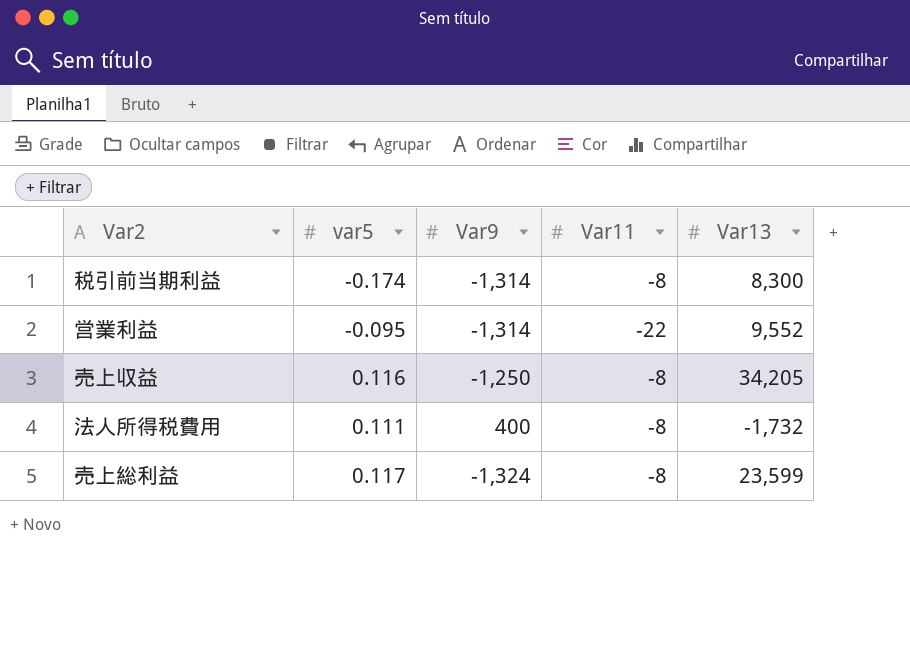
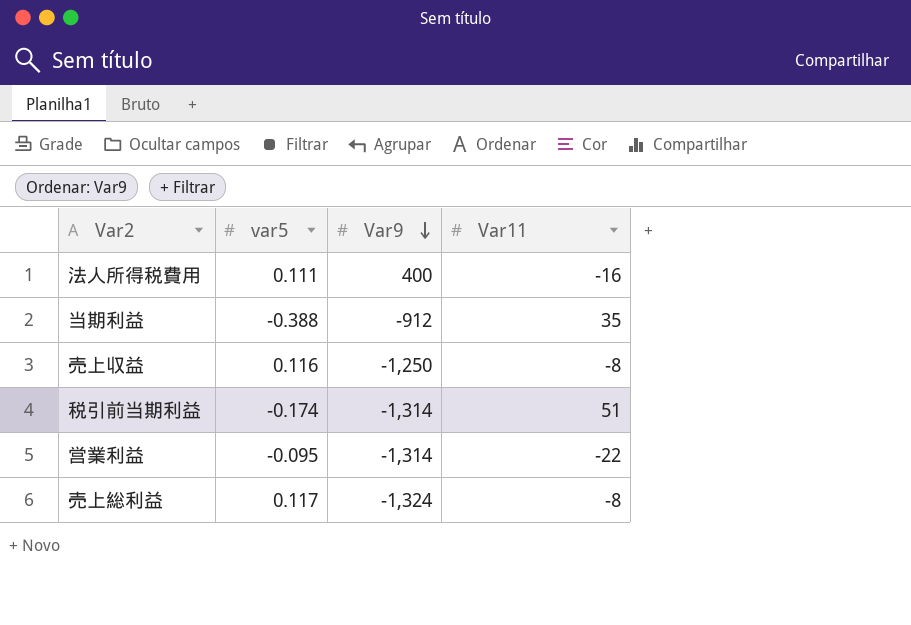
row order: none -> Var9 descending
column Var13 | position: 5 -> none
法人所得税費用 | Var11: -8 -> -16
row 当期利益: none -> -0.388 | -912 | 35
税引前当期利益 | Var11: -8 -> 51

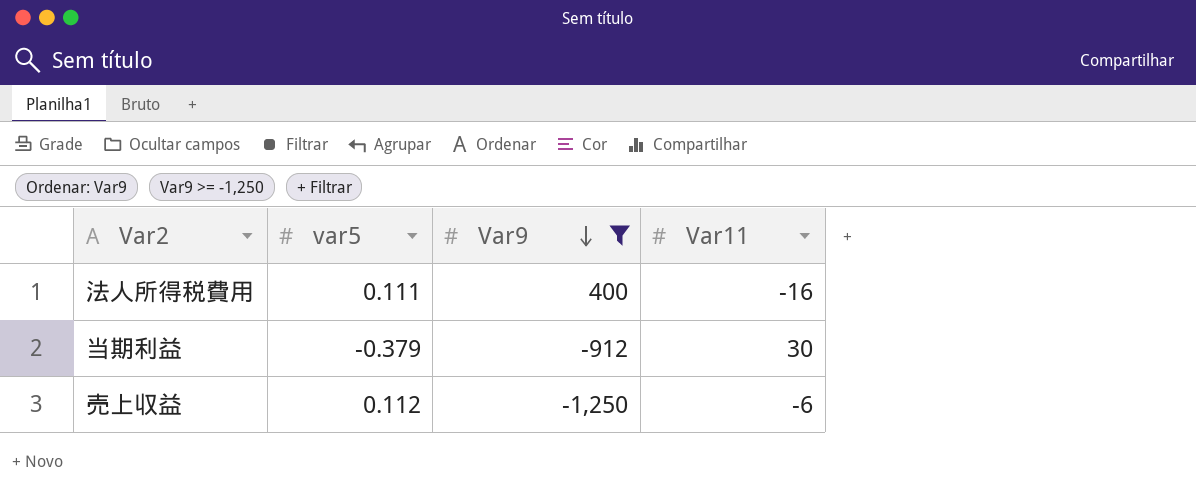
filter: none -> Var9 >= -1,250
当期利益 | var5: -0.388 -> -0.379
当期利益 | Var11: 35 -> 30
売上収益 | var5: 0.116 -> 0.112
売上収益 | Var11: -8 -> -6

